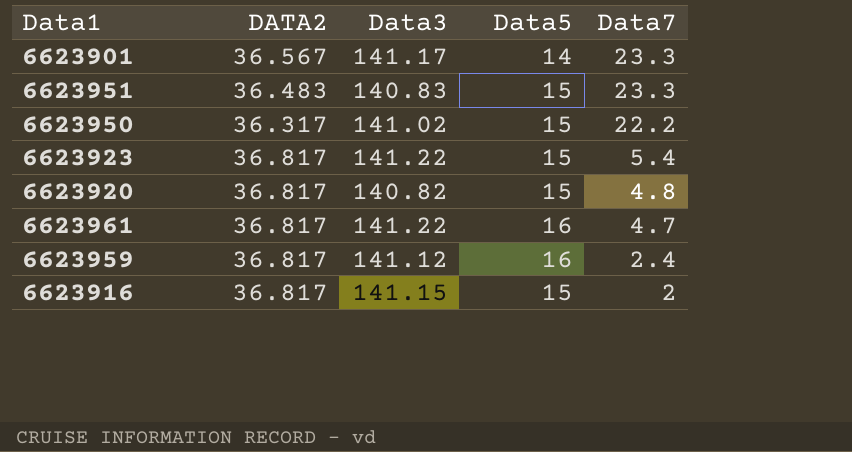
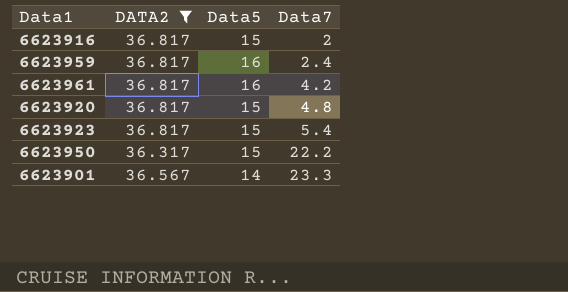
filter: none -> DATA2 != 36.483
row order: Data7 descending -> Data7 ascending
column Data3 | position: 3 -> none
6623961 | Data7: 4.7 -> 4.2

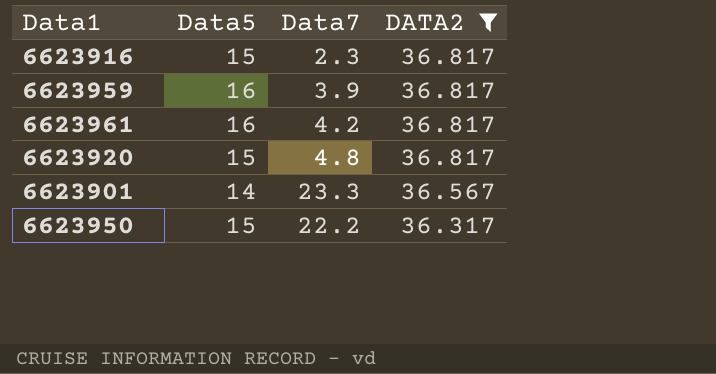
row order: Data7 ascending -> DATA2 descending
column DATA2 | position: 2 -> 4
row 6623923: 36.817 | 15 | 5.4 -> none
6623916 | Data7: 2 -> 2.3
6623959 | Data7: 2.4 -> 3.9

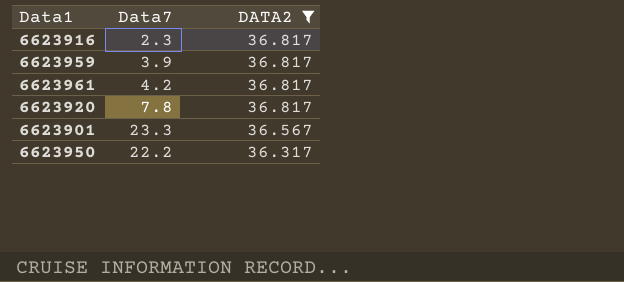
column Data5 | position: 2 -> none
6623920 | Data7: 4.8 -> 7.8

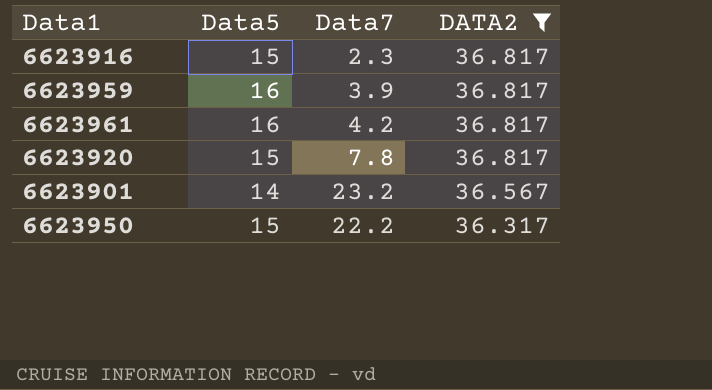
column Data5 | position: none -> 2
6623901 | Data7: 23.3 -> 23.2

